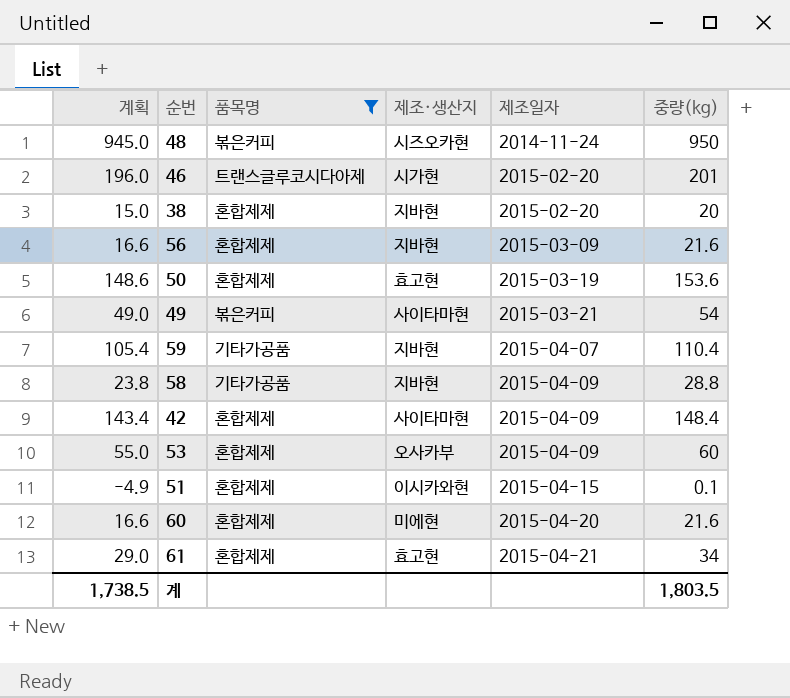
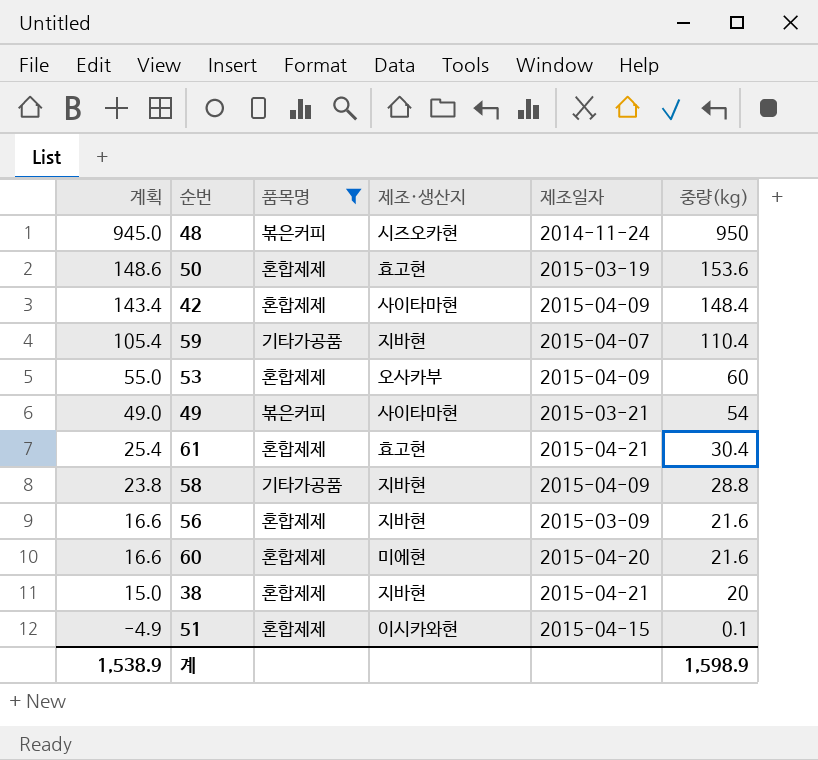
row order: 제조일자 ascending -> 계획 descending
row 46: 196.0 | 트랜스글루코시다아제 | 시가현 | 2015-02-20 | 201 -> none
61 | 계획: 29.0 -> 25.4
61 | 중량(kg): 34 -> 30.4
38 | 제조일자: 2015-02-20 -> 2015-04-21
계 | 계획: 1,738.5 -> 1,538.9
계 | 중량(kg): 1,803.5 -> 1,598.9

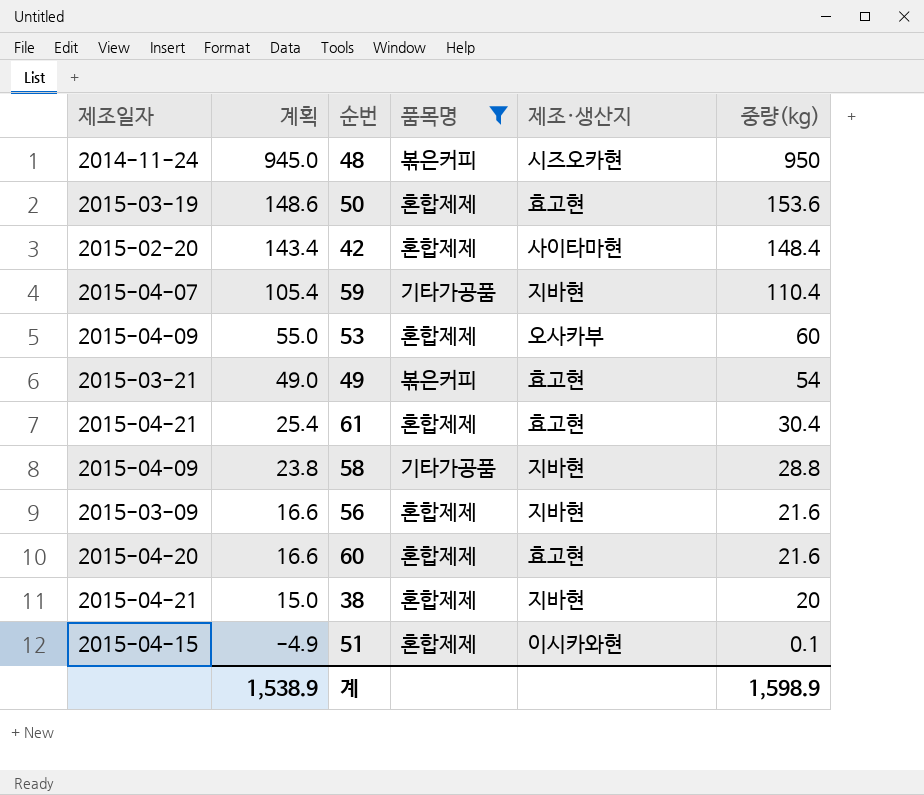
column 제조일자 | position: 5 -> 1
42 | 제조일자: 2015-04-09 -> 2015-02-20
49 | 제조·생산지: 사이타마현 -> 효고현
60 | 제조·생산지: 미에현 -> 효고현

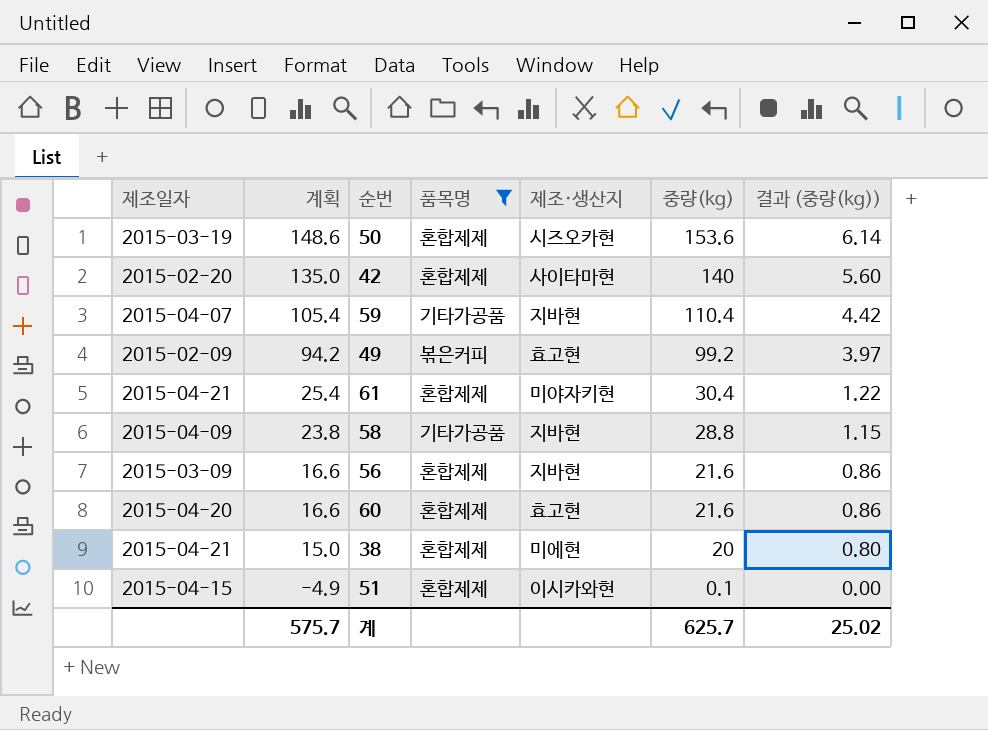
column 결과 (중량(kg)) | formula: none -> [중량(kg)] * 0.04
row 48: 2014-11-24 | 945.0 | 볶은커피 | 시즈오카현 | 950 -> none
row 53: 2015-04-09 | 55.0 | 혼합제제 | 오사카부 | 60 -> none
50 | 제조·생산지: 효고현 -> 시즈오카현
42 | 계획: 143.4 -> 135.0
42 | 중량(kg): 148.4 -> 140
49 | 제조일자: 2015-03-21 -> 2015-02-09
49 | 계획: 49.0 -> 94.2
49 | 중량(kg): 54 -> 99.2
61 | 제조·생산지: 효고현 -> 미야자키현
38 | 제조·생산지: 지바현 -> 미에현
계 | 계획: 1,538.9 -> 575.7
계 | 중량(kg): 1,598.9 -> 625.7

